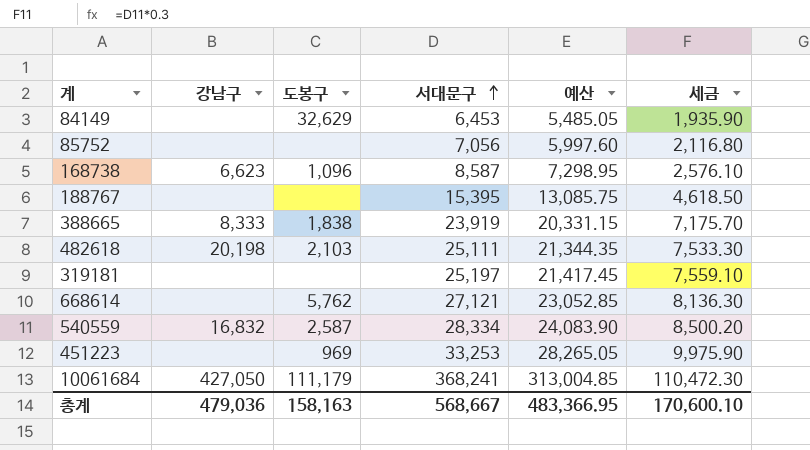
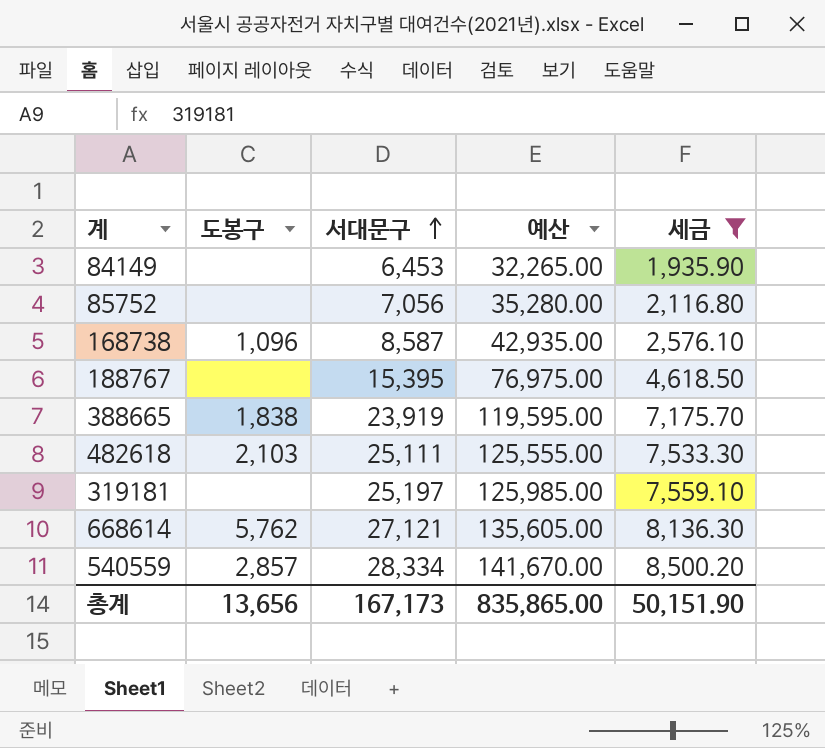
filter: none -> 세금 <= 8,500.20
column 강남구 | position: 2 -> none
column 예산 | formula: [서대문구] * 0.85 -> [서대문구] * 5
84149 | 도봉구: 32,629 -> none
540559 | 도봉구: 2,587 -> 2,857
총계 | 도봉구: 158,163 -> 13,656
총계 | 서대문구: 568,667 -> 167,173
총계 | 예산: 483,366.95 -> 835,865.00
총계 | 세금: 170,600.10 -> 50,151.90

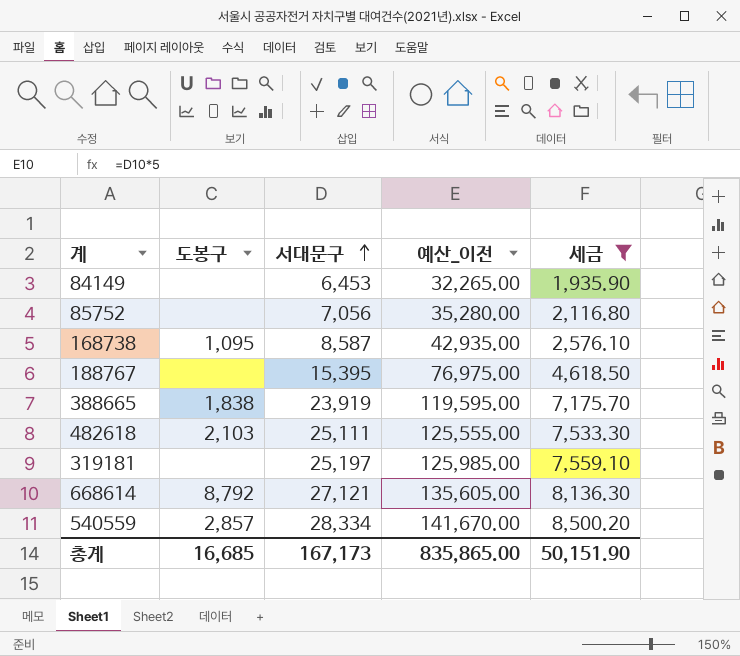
column name: 예산 -> 예산_이전
168738 | 도봉구: 1,096 -> 1,095
668614 | 도봉구: 5,762 -> 8,792
총계 | 도봉구: 13,656 -> 16,685

